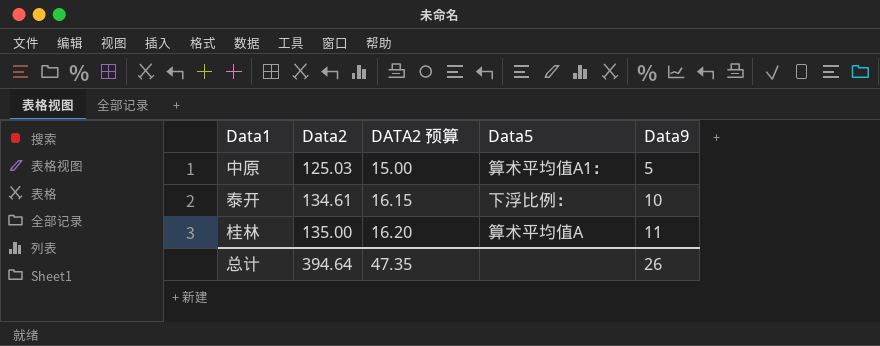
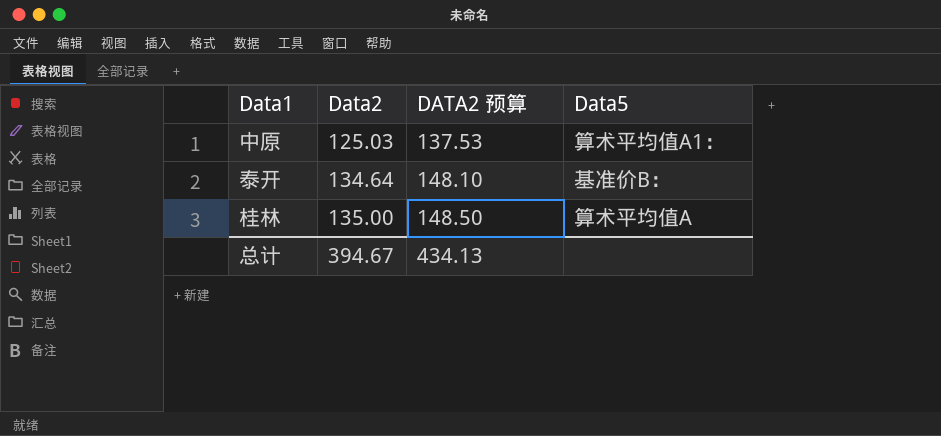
column Data9 | position: 5 -> none
column DATA2 预算 | formula: [Data2] * 0.12 -> [Data2] * 1.1
泰开 | Data2: 134.61 -> 134.64
泰开 | Data5: 下浮比例： -> 基准价B：
总计 | Data2: 394.64 -> 394.67
总计 | DATA2 预算: 47.35 -> 434.13

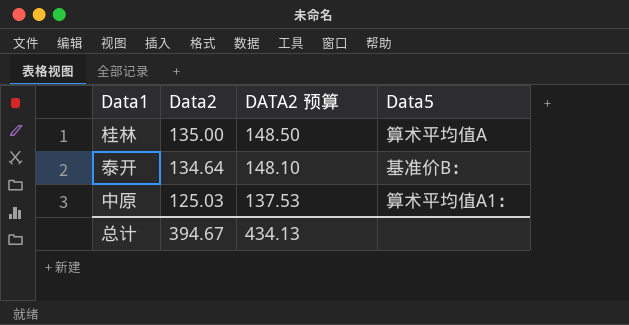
row order: Data2 ascending -> Data2 descending

